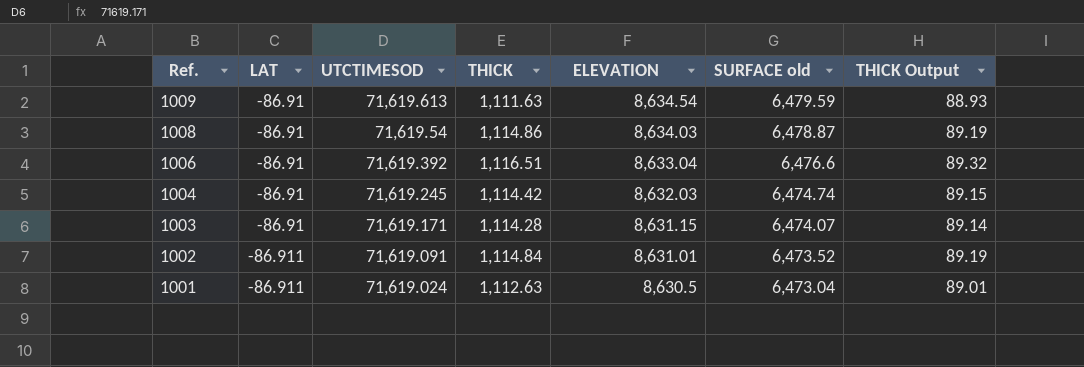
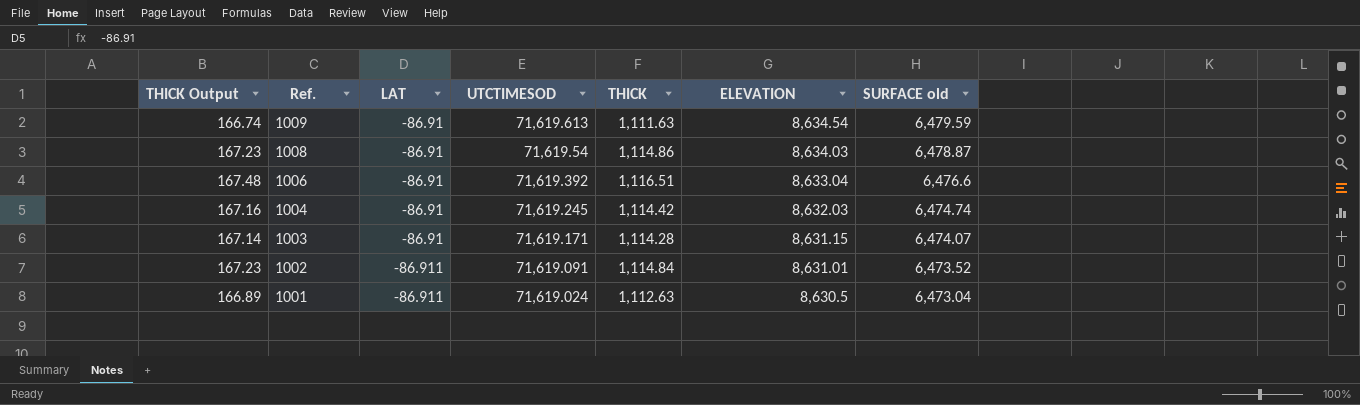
column THICK Output | formula: [THICK] * 0.08 -> [THICK] * 0.15
column THICK Output | position: 7 -> 1

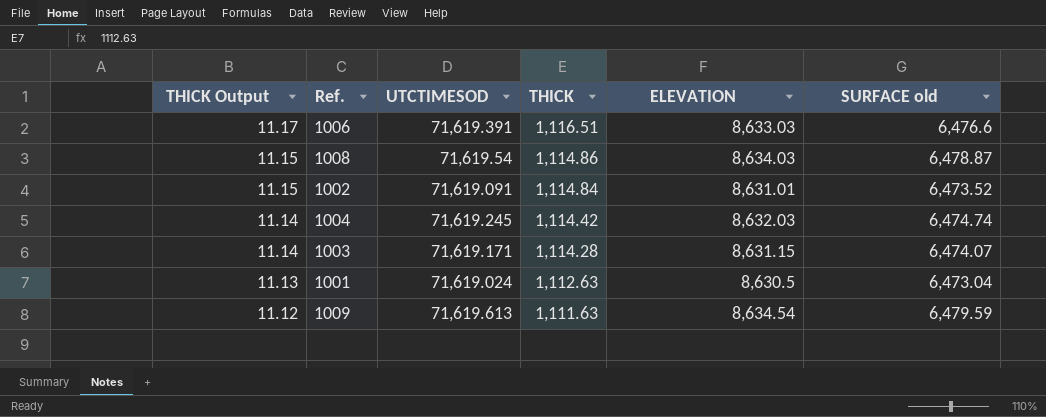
row order: Ref. descending -> THICK Output descending
column LAT | position: 3 -> none
column THICK Output | formula: [THICK] * 0.15 -> [THICK] * 0.01
1006 | UTCTIMESOD: 71,619.392 -> 71,619.391
1006 | ELEVATION: 8,633.04 -> 8,633.03

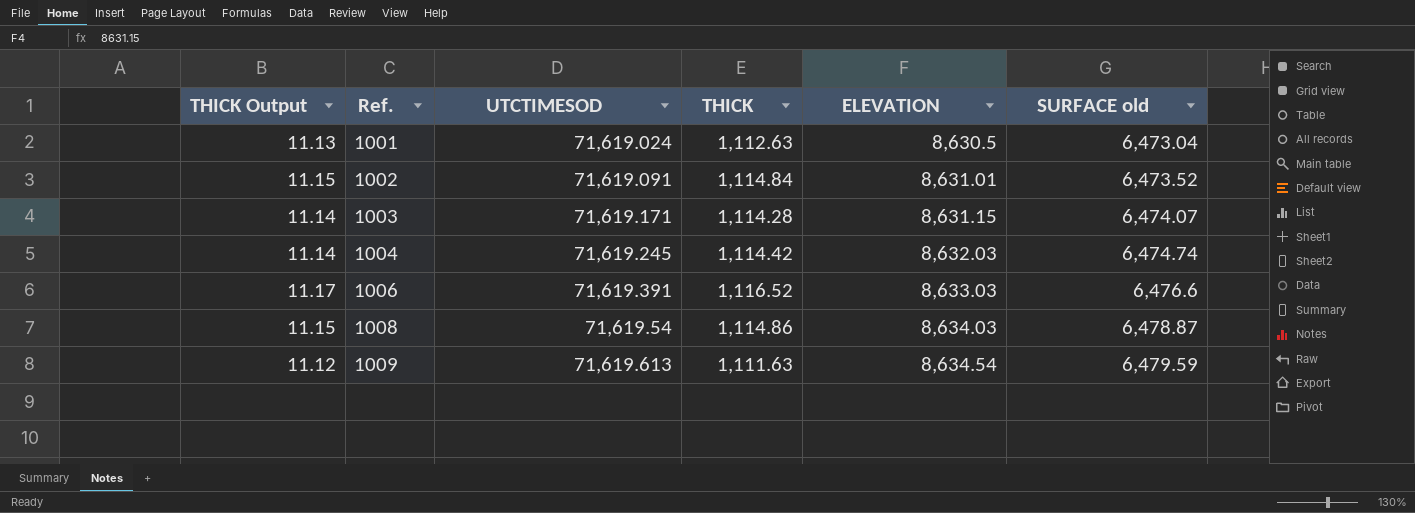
row order: THICK Output descending -> Ref. ascending
1006 | THICK: 1,116.51 -> 1,116.52

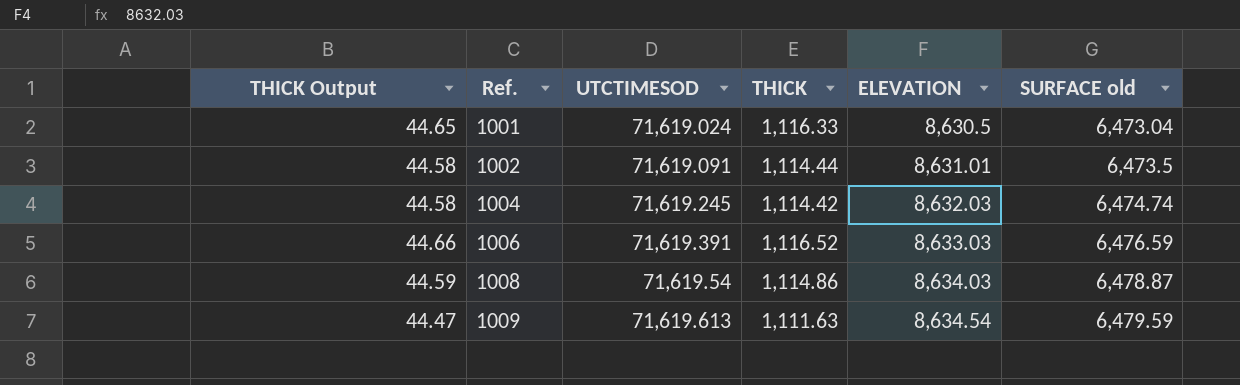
column THICK Output | formula: [THICK] * 0.01 -> [THICK] * 0.04
row 1003: 11.14 | 71,619.171 | 1,114.28 | 8,631.15 | 6,474.07 -> none
1001 | THICK: 1,112.63 -> 1,116.33
1002 | THICK: 1,114.84 -> 1,114.44
1002 | SURFACE old: 6,473.52 -> 6,473.5
1006 | SURFACE old: 6,476.6 -> 6,476.59

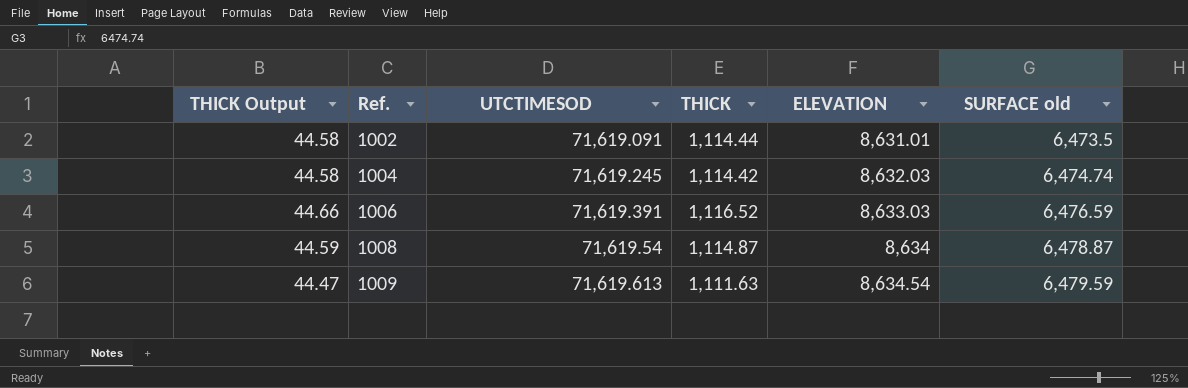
row 1001: 44.65 | 71,619.024 | 1,116.33 | 8,630.5 | 6,473.04 -> none
1008 | THICK: 1,114.86 -> 1,114.87
1008 | ELEVATION: 8,634.03 -> 8,634

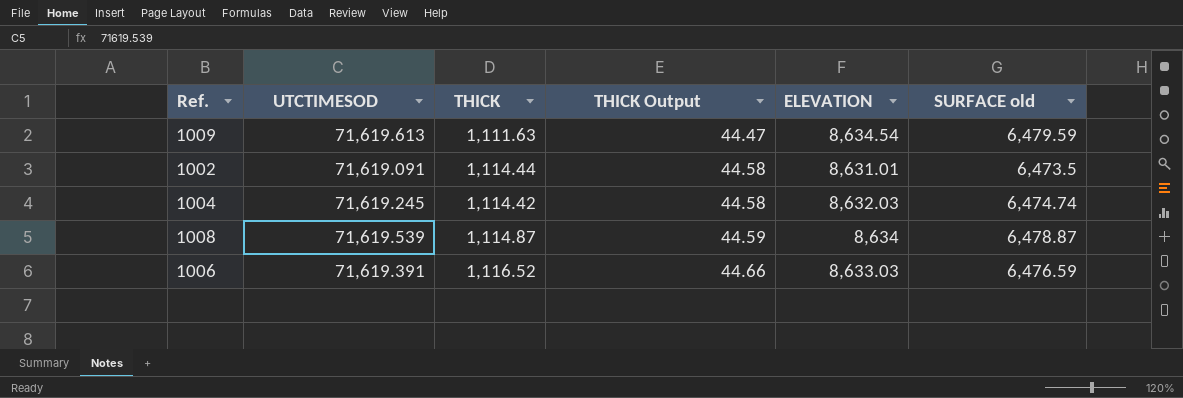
row order: Ref. ascending -> THICK Output ascending
column THICK Output | position: 1 -> 4
1008 | UTCTIMESOD: 71,619.54 -> 71,619.539

